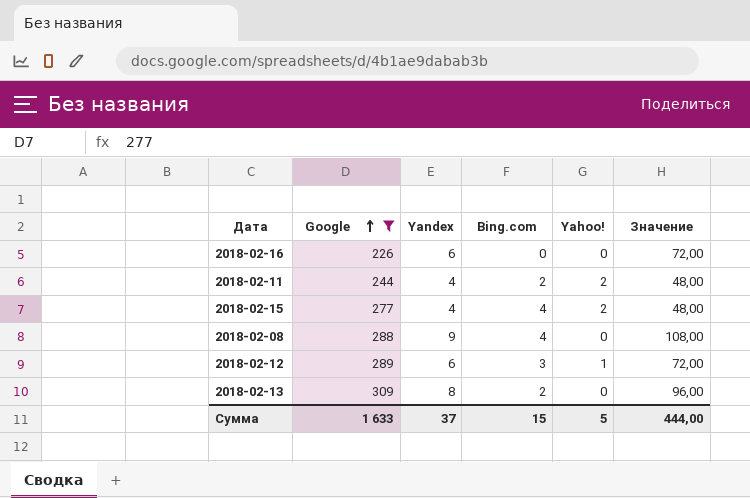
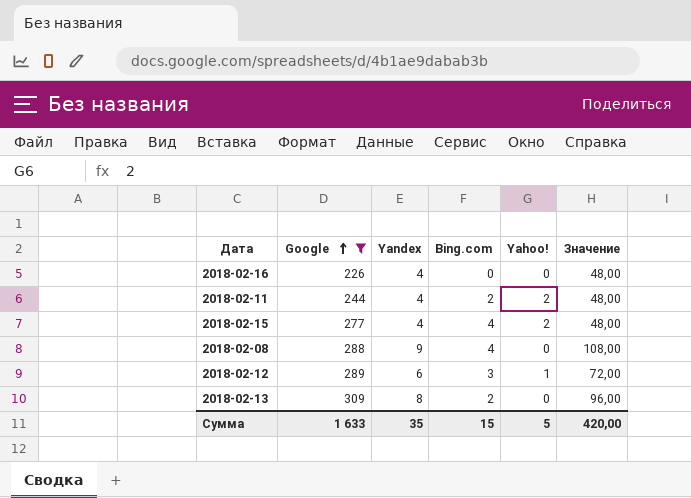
2018-02-16 | Yandex: 6 -> 4
2018-02-16 | Значение: 72,00 -> 48,00
Сумма | Yandex: 37 -> 35
Сумма | Значение: 444,00 -> 420,00

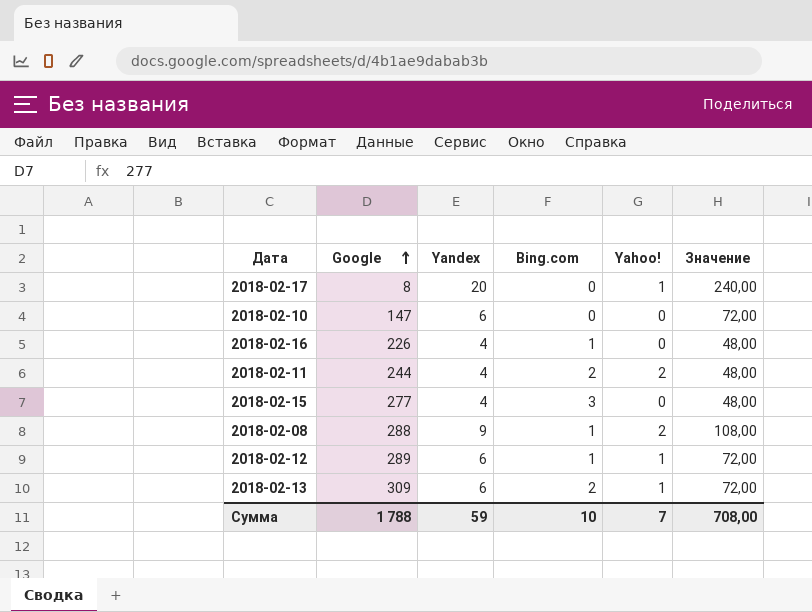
filter: Google >= 226 -> none
2018-02-16 | Bing.com: 0 -> 1
2018-02-15 | Bing.com: 4 -> 3
2018-02-15 | Yahoo!: 2 -> 0
2018-02-08 | Bing.com: 4 -> 1
2018-02-08 | Yahoo!: 0 -> 2
2018-02-12 | Bing.com: 3 -> 1
2018-02-13 | Yandex: 8 -> 6
2018-02-13 | Yahoo!: 0 -> 1
2018-02-13 | Значение: 96,00 -> 72,00
Сумма | Google: 1 633 -> 1 788
Сумма | Yandex: 35 -> 59
Сумма | Bing.com: 15 -> 10
Сумма | Yahoo!: 5 -> 7
Сумма | Значение: 420,00 -> 708,00

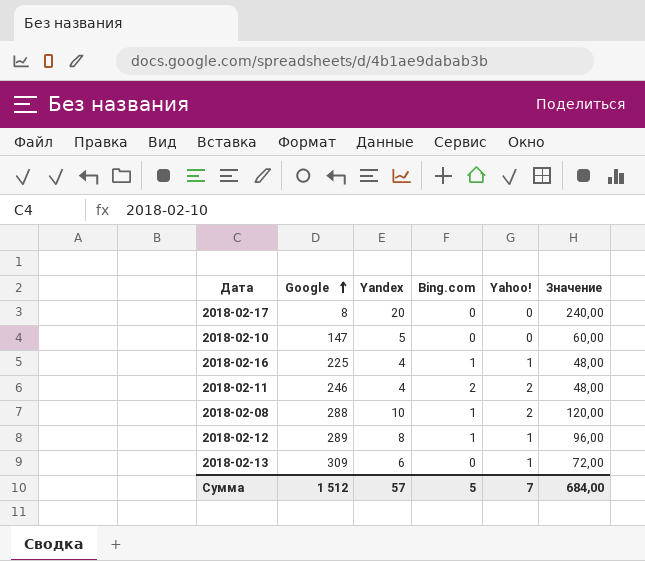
row 2018-02-15: 277 | 4 | 3 | 0 | 48,00 -> none
2018-02-17 | Yahoo!: 1 -> 0
2018-02-10 | Yandex: 6 -> 5
2018-02-10 | Значение: 72,00 -> 60,00
2018-02-16 | Google: 226 -> 225
2018-02-16 | Yahoo!: 0 -> 1
2018-02-11 | Google: 244 -> 246
2018-02-08 | Yandex: 9 -> 10
2018-02-08 | Значение: 108,00 -> 120,00
2018-02-12 | Yandex: 6 -> 8
2018-02-12 | Значение: 72,00 -> 96,00
2018-02-13 | Bing.com: 2 -> 0
Сумма | Google: 1 788 -> 1 512
Сумма | Yandex: 59 -> 57
Сумма | Bing.com: 10 -> 5
Сумма | Значение: 708,00 -> 684,00

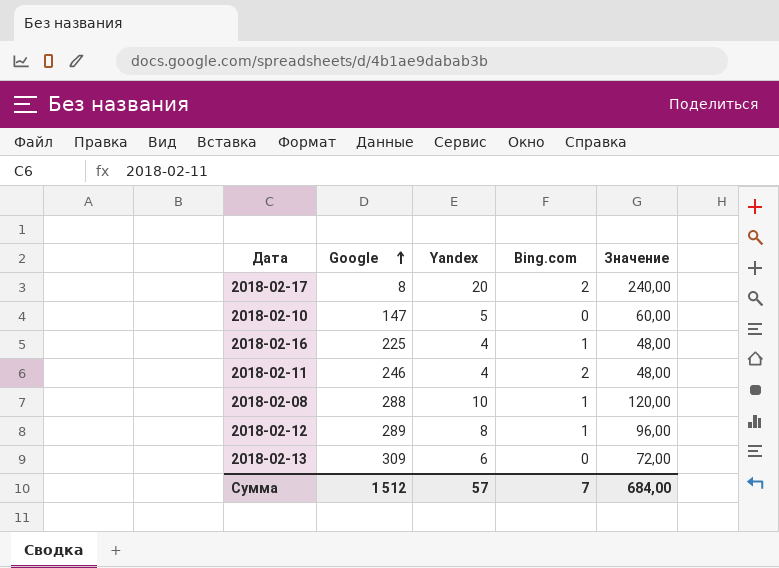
column Yahoo! | position: 5 -> none
2018-02-17 | Bing.com: 0 -> 2
Сумма | Bing.com: 5 -> 7

